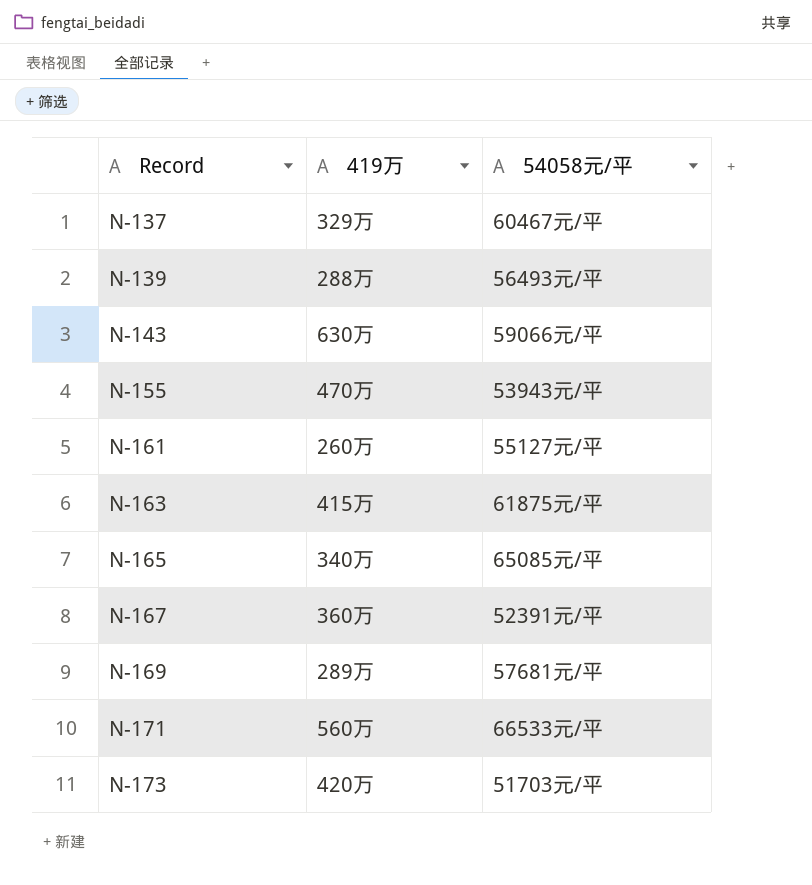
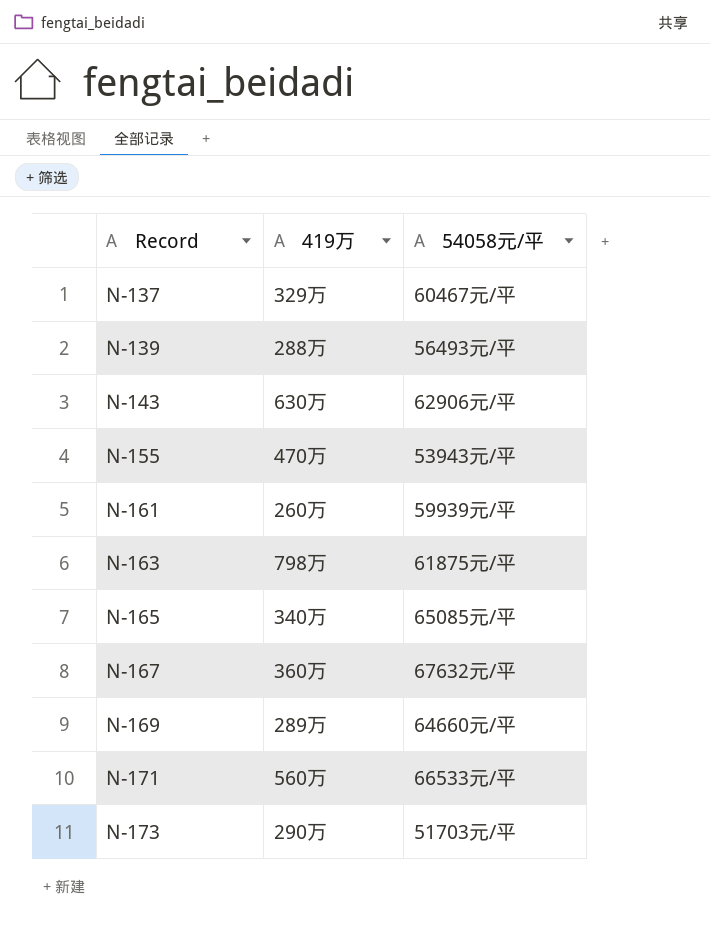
N-143 | 54058元/平: 59066元/平 -> 62906元/平
N-161 | 54058元/平: 55127元/平 -> 59939元/平
N-163 | 419万: 415万 -> 798万
N-167 | 54058元/平: 52391元/平 -> 67632元/平
N-169 | 54058元/平: 57681元/平 -> 64660元/平
N-173 | 419万: 420万 -> 290万

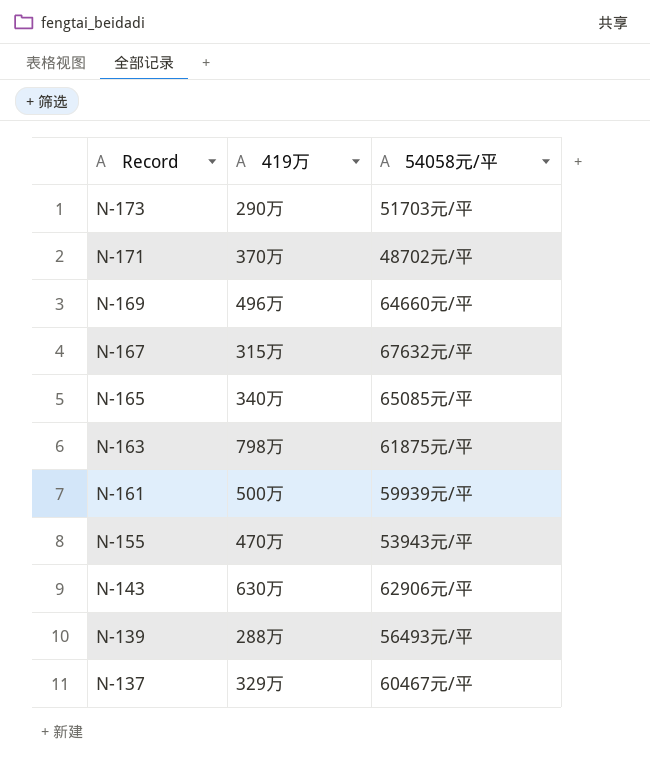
row order: Record ascending -> Record descending
N-171 | 419万: 560万 -> 370万
N-171 | 54058元/平: 66533元/平 -> 48702元/平
N-169 | 419万: 289万 -> 496万
N-167 | 419万: 360万 -> 315万
N-161 | 419万: 260万 -> 500万

